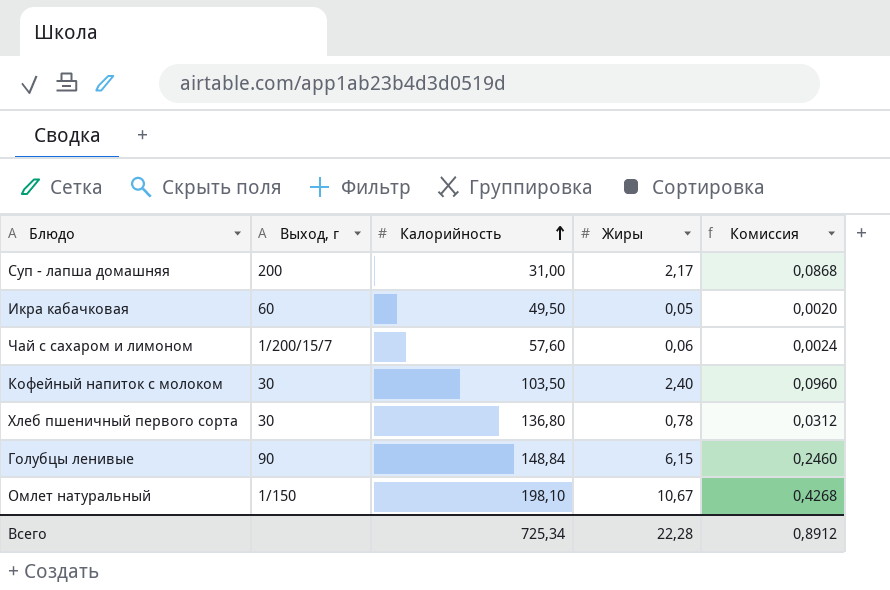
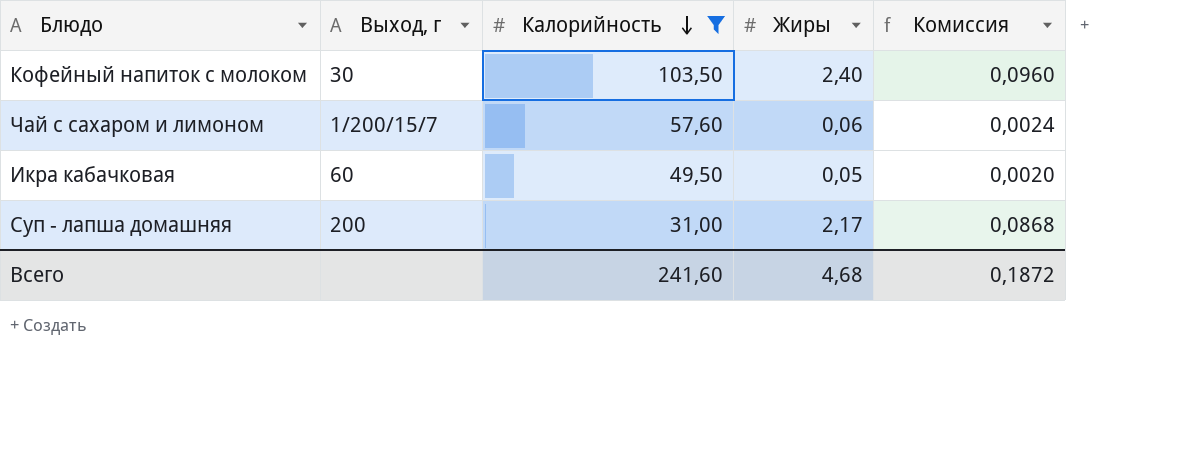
filter: none -> Калорийность <= 103,50
row order: Калорийность ascending -> Калорийность descending
Всего | Калорийность: 725,34 -> 241,60
Всего | Жиры: 22,28 -> 4,68
Всего | Комиссия: 0,8912 -> 0,1872

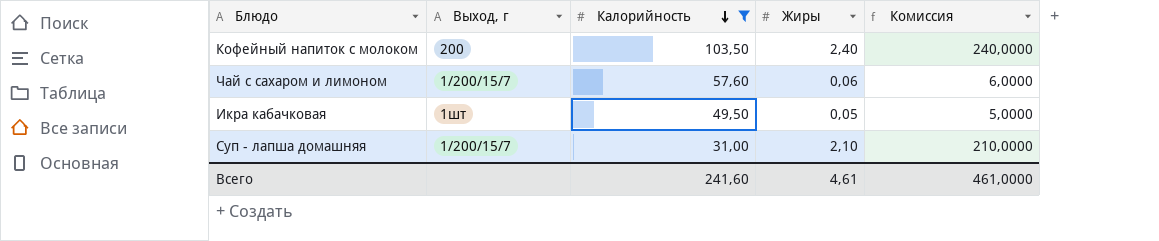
column Комиссия | formula: [Жиры] * 0,04 -> [Жиры] * 100
Кофейный напиток с молоком | Выход, г: 30 -> 200
Икра кабачковая | Выход, г: 60 -> 1шт
Суп - лапша домашняя | Выход, г: 200 -> 1/200/15/7
Суп - лапша домашняя | Жиры: 2,17 -> 2,10
Всего | Жиры: 4,68 -> 4,61
Всего | Комиссия: 0,1872 -> 461,0000

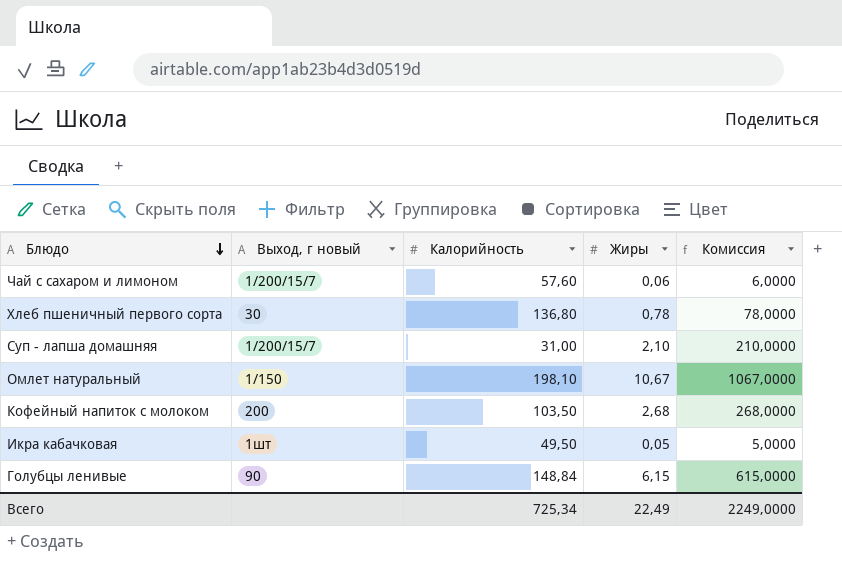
filter: Калорийность <= 103,50 -> none
row order: Калорийность descending -> Блюдо descending
column name: Выход, г -> Выход, г новый
Кофейный напиток с молоком | Жиры: 2,40 -> 2,68
Кофейный напиток с молоком | Комиссия: 240,0000 -> 268,0000
Всего | Калорийность: 241,60 -> 725,34
Всего | Жиры: 4,61 -> 22,49
Всего | Комиссия: 461,0000 -> 2249,0000

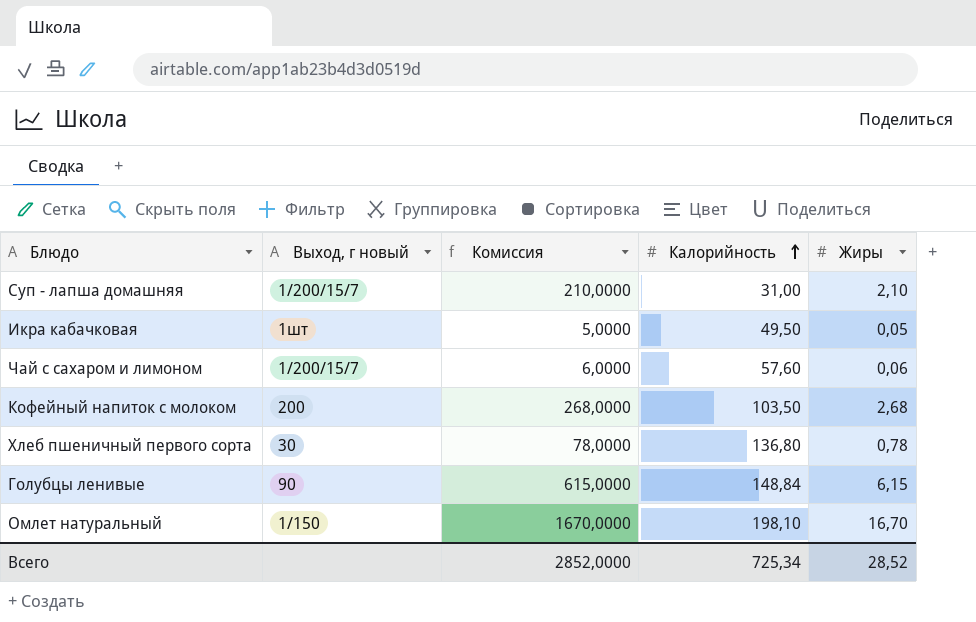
row order: Блюдо descending -> Калорийность ascending
column Комиссия | position: 5 -> 3
Омлет натуральный | Комиссия: 1067,0000 -> 1670,0000
Омлет натуральный | Жиры: 10,67 -> 16,70
Всего | Комиссия: 2249,0000 -> 2852,0000
Всего | Жиры: 22,49 -> 28,52

